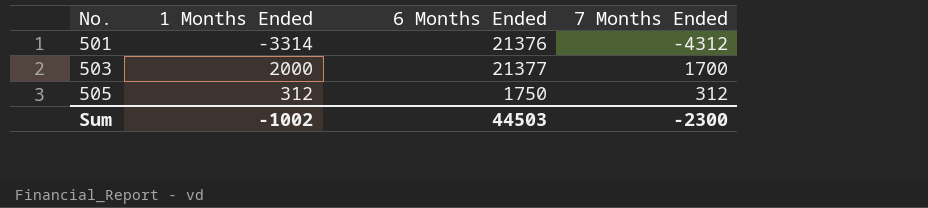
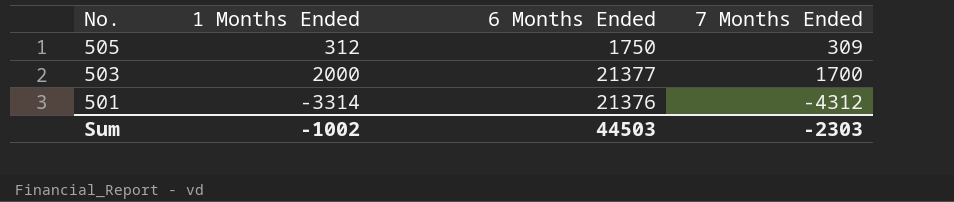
row order: No. ascending -> No. descending
505 | 7 Months Ended: 312 -> 309
Sum | 7 Months Ended: -2300 -> -2303

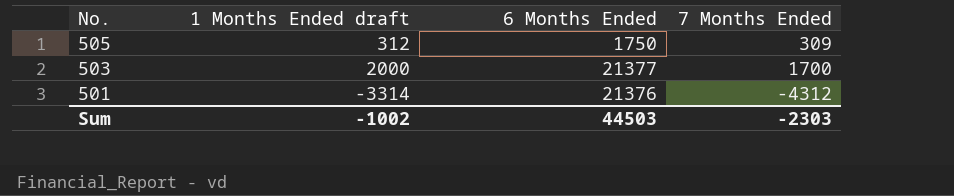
column name: 1 Months Ended -> 1 Months Ended draft

